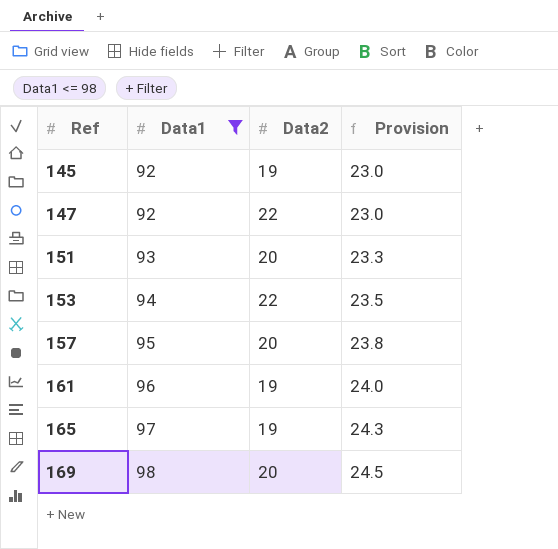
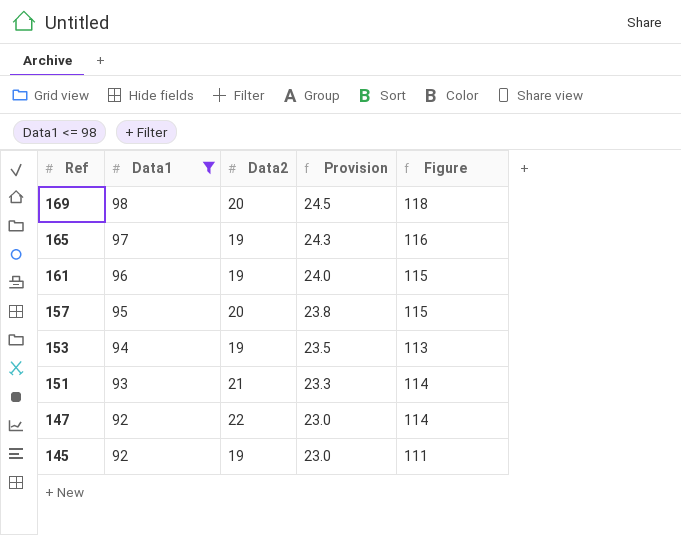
row order: Ref ascending -> Ref descending
column Figure | formula: none -> [Data1] + [Data2]
153 | Data2: 22 -> 19
151 | Data2: 20 -> 21

